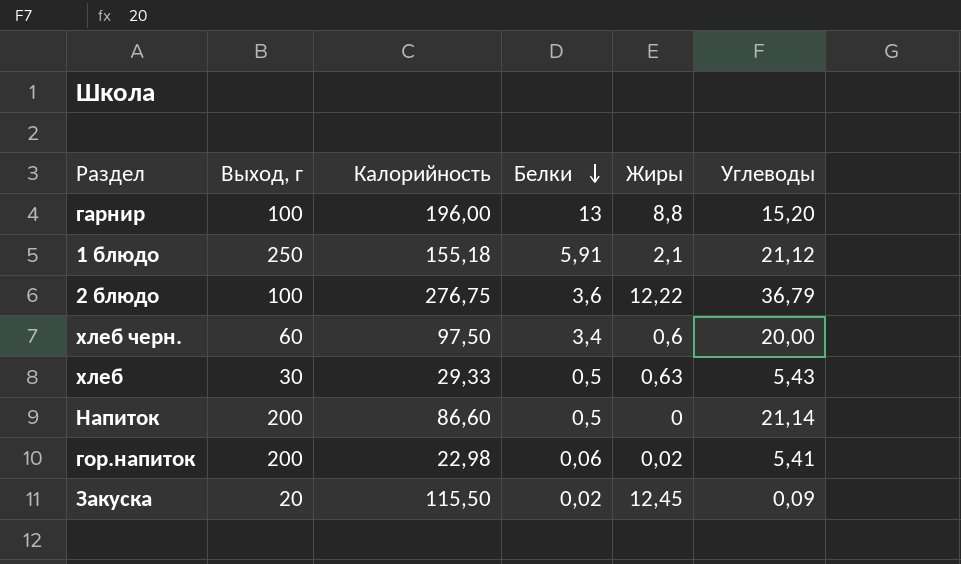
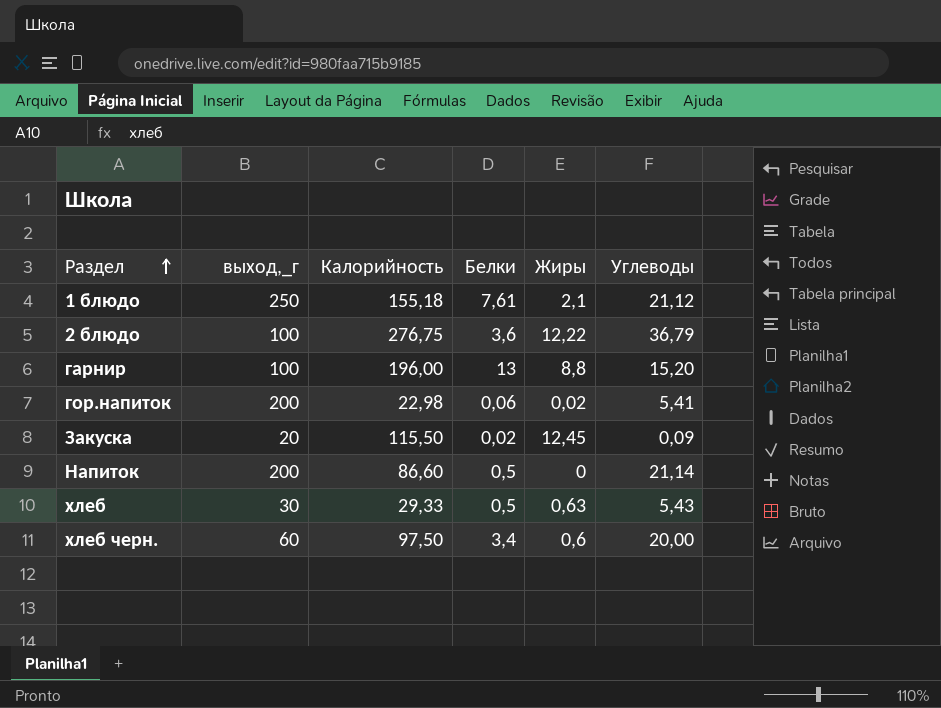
row order: Белки descending -> Раздел ascending
column name: Выход, г -> выход,_г
1 блюдо | Белки: 5,91 -> 7,61

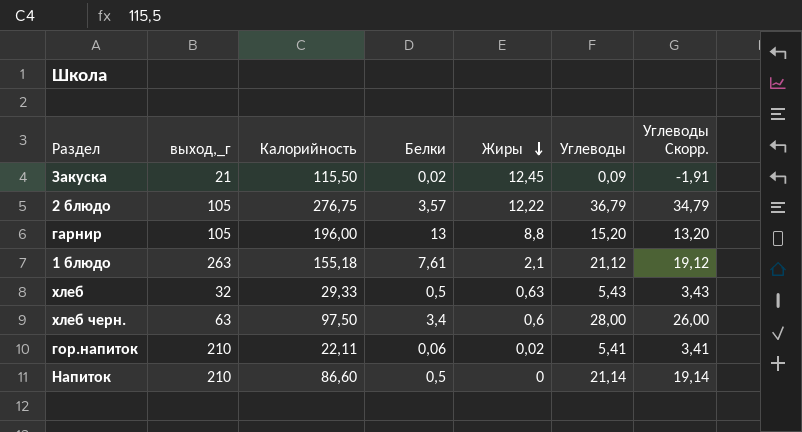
row order: Раздел ascending -> Жиры descending
column Углеводы Скорр. | formula: none -> [Углеводы] - 2
Закуска | выход,_г: 20 -> 21
2 блюдо | выход,_г: 100 -> 105
2 блюдо | Белки: 3,6 -> 3,57
гарнир | выход,_г: 100 -> 105
1 блюдо | выход,_г: 250 -> 263
хлеб | выход,_г: 30 -> 32
хлеб черн. | выход,_г: 60 -> 63
хлеб черн. | Углеводы: 20,00 -> 28,00
гор.напиток | выход,_г: 200 -> 210
гор.напиток | Калорийность: 22,98 -> 22,11
Напиток | выход,_г: 200 -> 210

